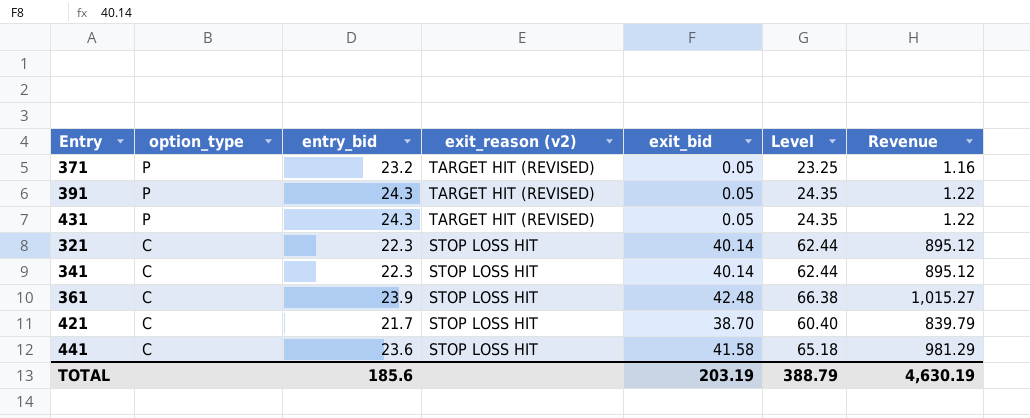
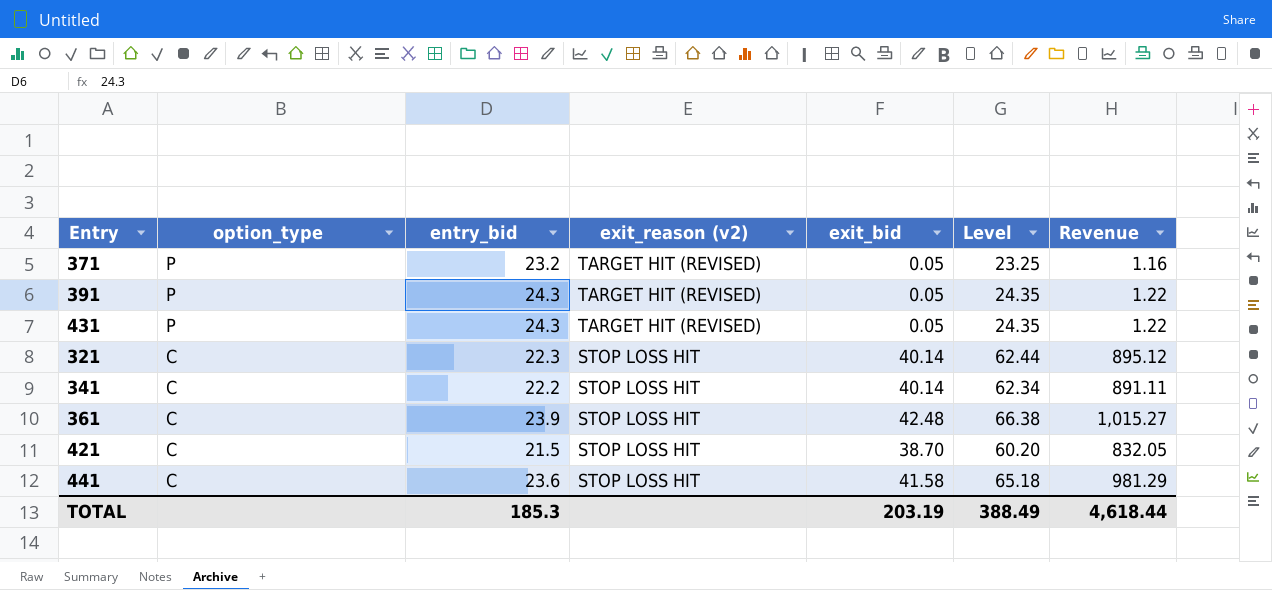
341 | entry_bid: 22.3 -> 22.2
341 | Level: 62.44 -> 62.34
341 | Revenue: 895.12 -> 891.11
421 | entry_bid: 21.7 -> 21.5
421 | Level: 60.40 -> 60.20
421 | Revenue: 839.79 -> 832.05
TOTAL | entry_bid: 185.6 -> 185.3
TOTAL | Level: 388.79 -> 388.49
TOTAL | Revenue: 4,630.19 -> 4,618.44

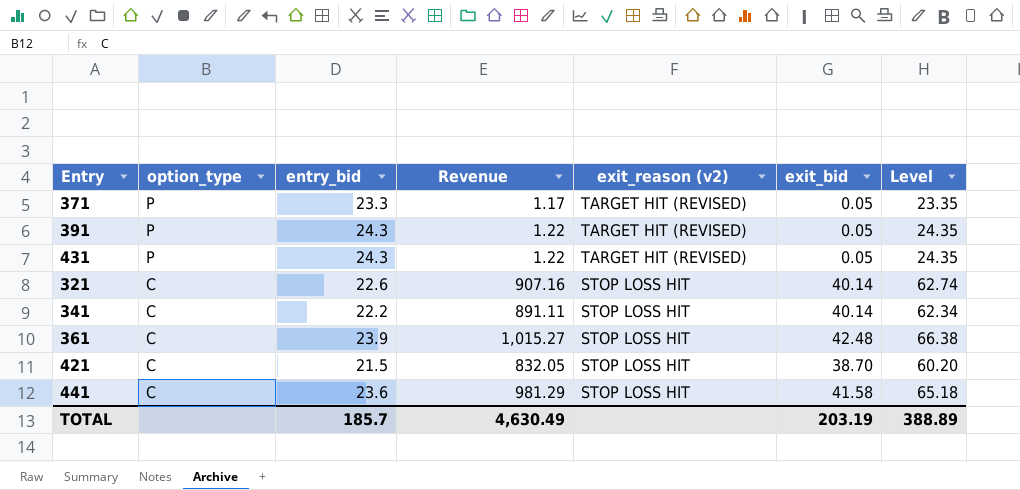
column Revenue | position: 7 -> 4
371 | entry_bid: 23.2 -> 23.3
371 | Revenue: 1.16 -> 1.17
371 | Level: 23.25 -> 23.35
321 | entry_bid: 22.3 -> 22.6
321 | Revenue: 895.12 -> 907.16
321 | Level: 62.44 -> 62.74
TOTAL | entry_bid: 185.3 -> 185.7
TOTAL | Revenue: 4,618.44 -> 4,630.49
TOTAL | Level: 388.49 -> 388.89

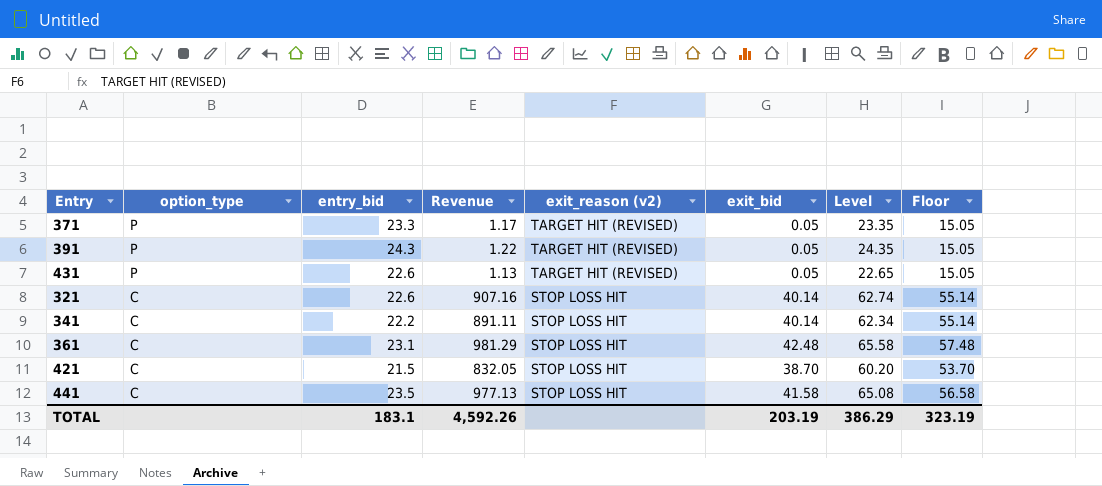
column Floor | formula: none -> [exit_bid] + 15
431 | entry_bid: 24.3 -> 22.6
431 | Revenue: 1.22 -> 1.13
431 | Level: 24.35 -> 22.65
361 | entry_bid: 23.9 -> 23.1
361 | Revenue: 1,015.27 -> 981.29
361 | Level: 66.38 -> 65.58
441 | entry_bid: 23.6 -> 23.5
441 | Revenue: 981.29 -> 977.13
441 | Level: 65.18 -> 65.08
TOTAL | entry_bid: 185.7 -> 183.1
TOTAL | Revenue: 4,630.49 -> 4,592.26
TOTAL | Level: 388.89 -> 386.29

